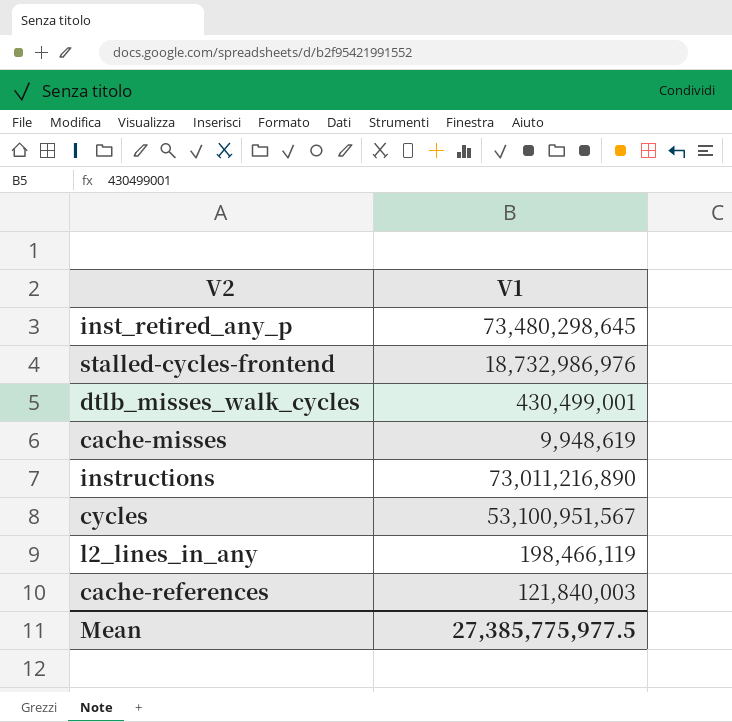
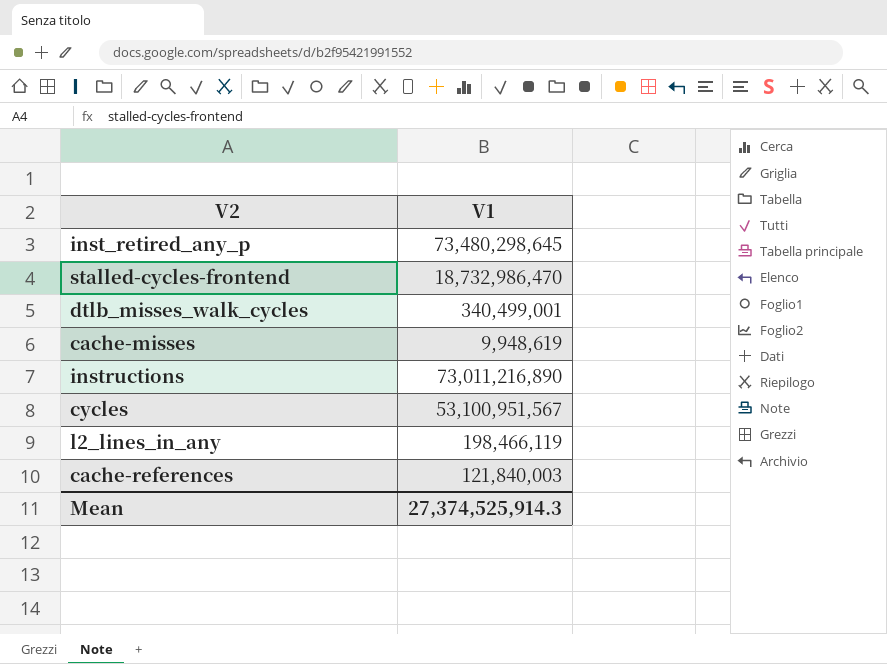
stalled-cycles-frontend | V1: 18,732,986,976 -> 18,732,986,470
dtlb_misses_walk_cycles | V1: 430,499,001 -> 340,499,001
Mean | V1: 27,385,775,977.5 -> 27,374,525,914.3

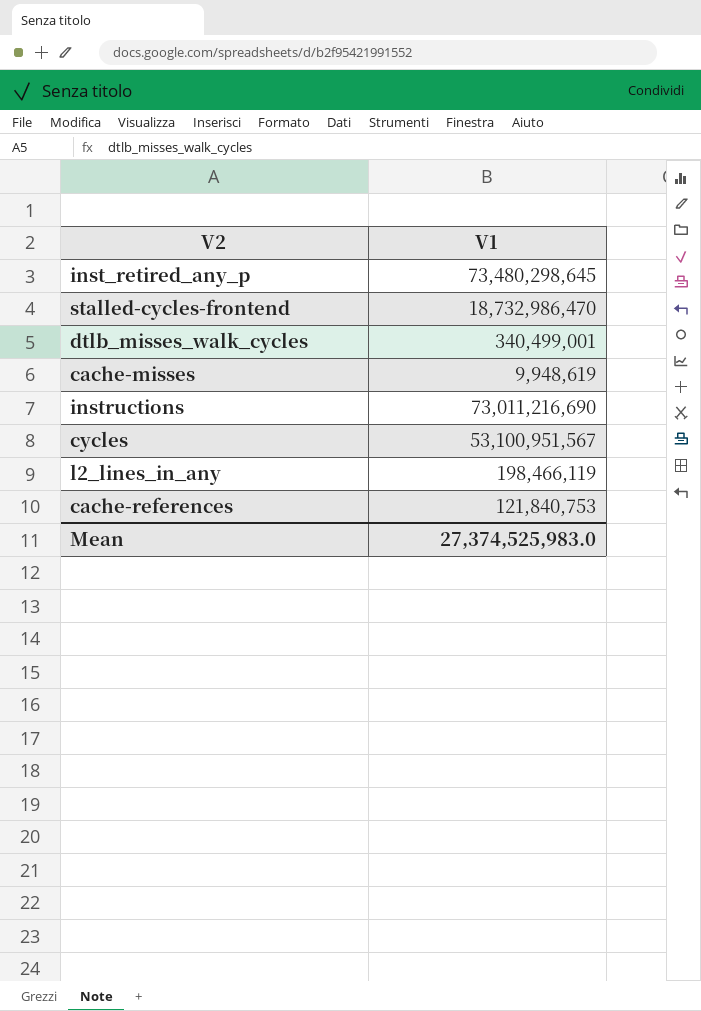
instructions | V1: 73,011,216,890 -> 73,011,216,690
cache-references | V1: 121,840,003 -> 121,840,753
Mean | V1: 27,374,525,914.3 -> 27,374,525,983.0

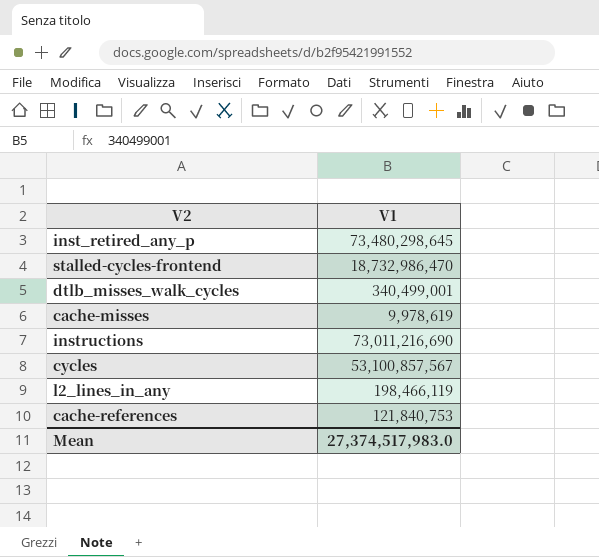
cache-misses | V1: 9,948,619 -> 9,978,619
cycles | V1: 53,100,951,567 -> 53,100,857,567
Mean | V1: 27,374,525,983.0 -> 27,374,517,983.0

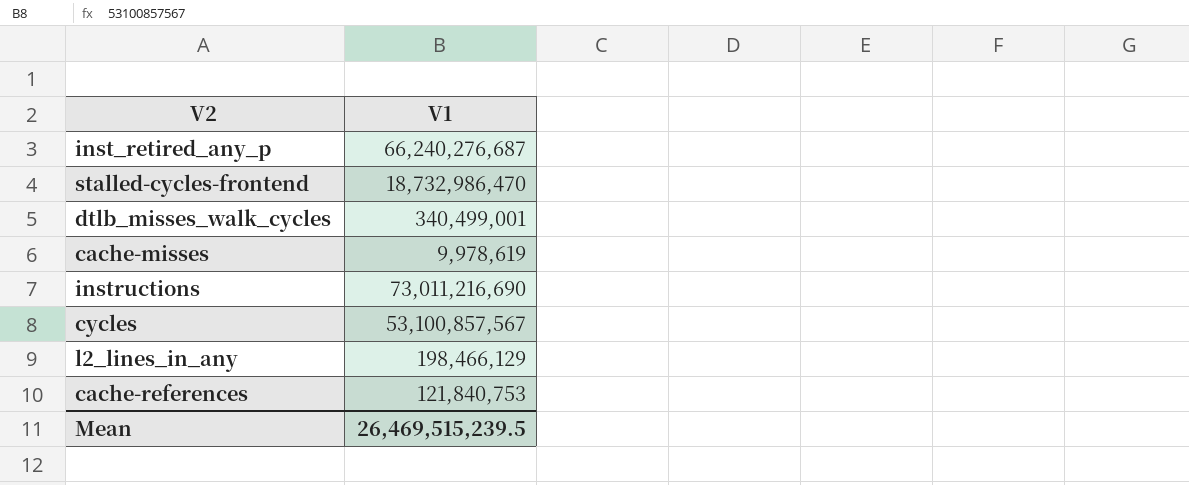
inst_retired_any_p | V1: 73,480,298,645 -> 66,240,276,687
l2_lines_in_any | V1: 198,466,119 -> 198,466,129
Mean | V1: 27,374,517,983.0 -> 26,469,515,239.5

